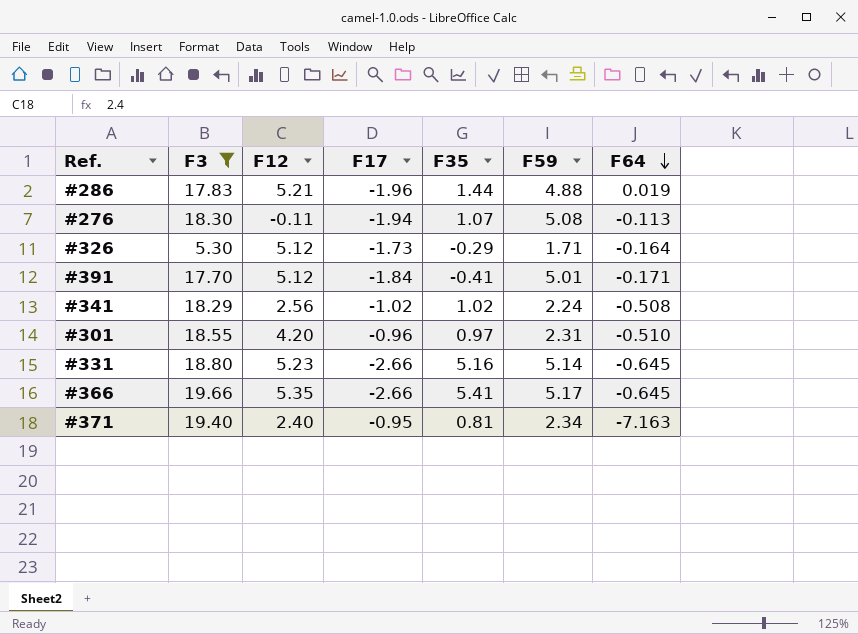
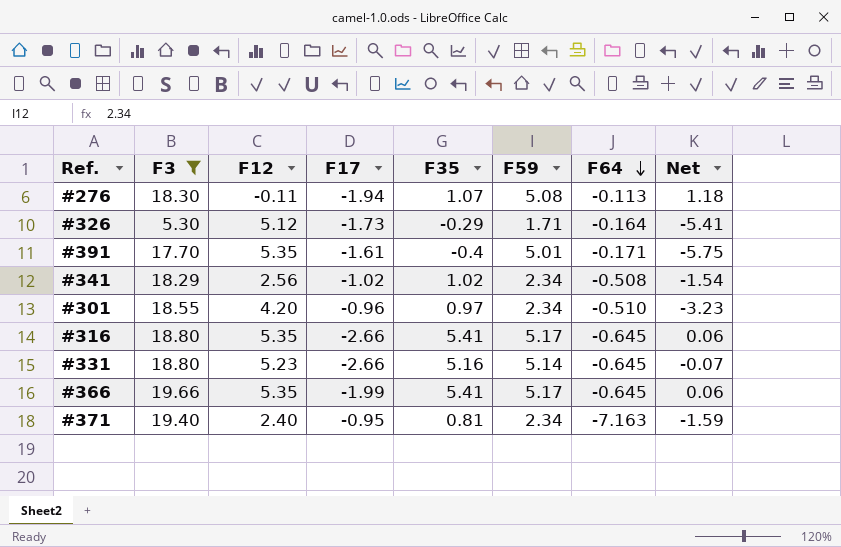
column Net | formula: none -> [F35] - [F12]
row #286: 17.83 | 5.21 | -1.96 | 1.44 | 4.88 | 0.019 -> none
#391 | F12: 5.12 -> 5.35
#391 | F17: -1.84 -> -1.61
#391 | F35: -0.41 -> -0.4
#341 | F59: 2.24 -> 2.34
#301 | F59: 2.31 -> 2.34
row #316: none -> 18.80 | 5.35 | -2.66 | 5.41 | 5.17 | -0.645 | 0.06
#366 | F17: -2.66 -> -1.99

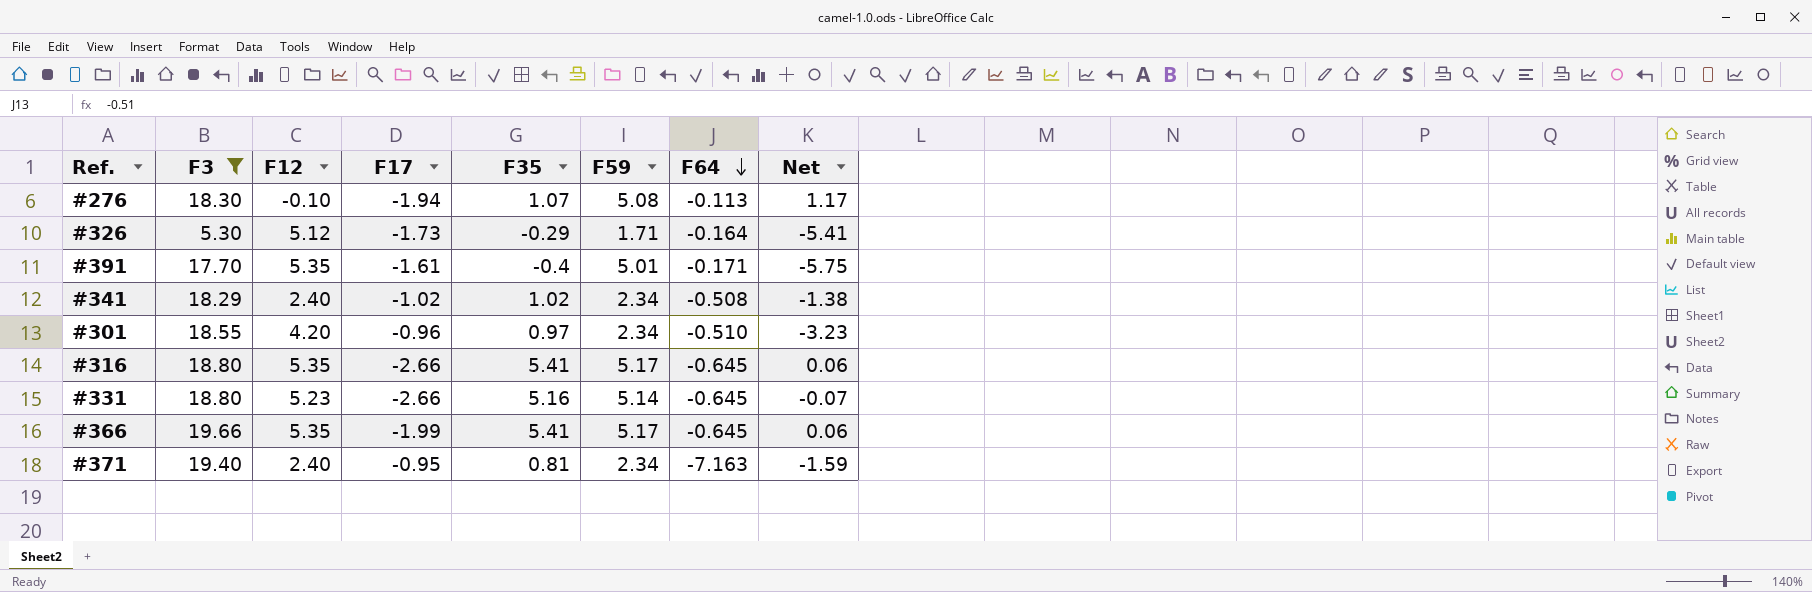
#276 | F12: -0.11 -> -0.10
#276 | Net: 1.18 -> 1.17
#341 | F12: 2.56 -> 2.40
#341 | Net: -1.54 -> -1.38

